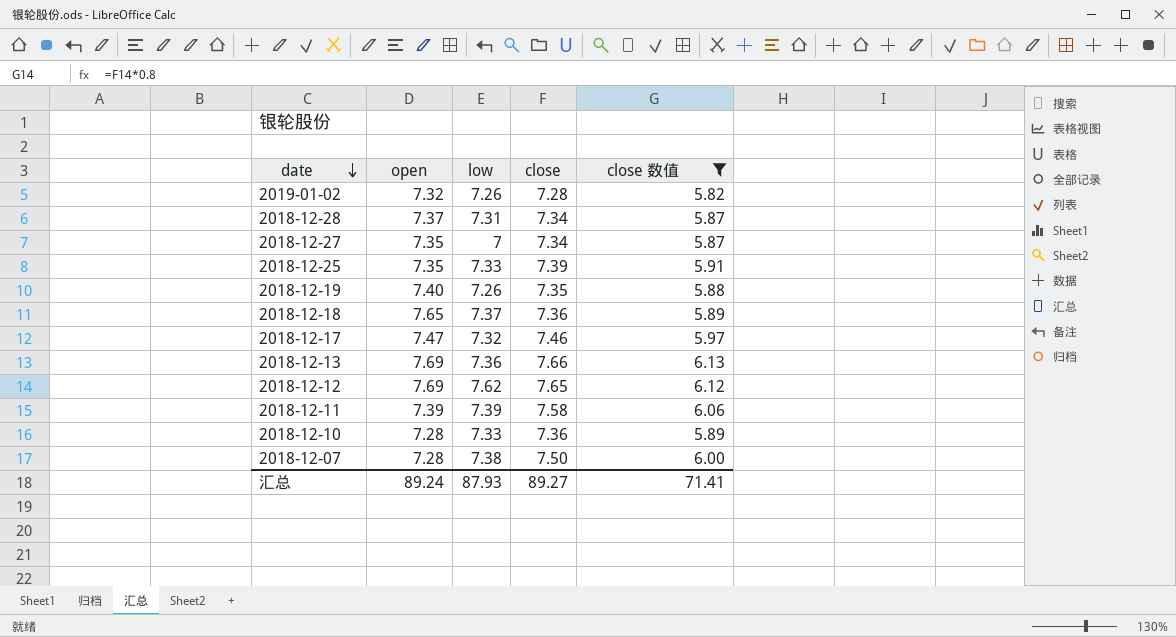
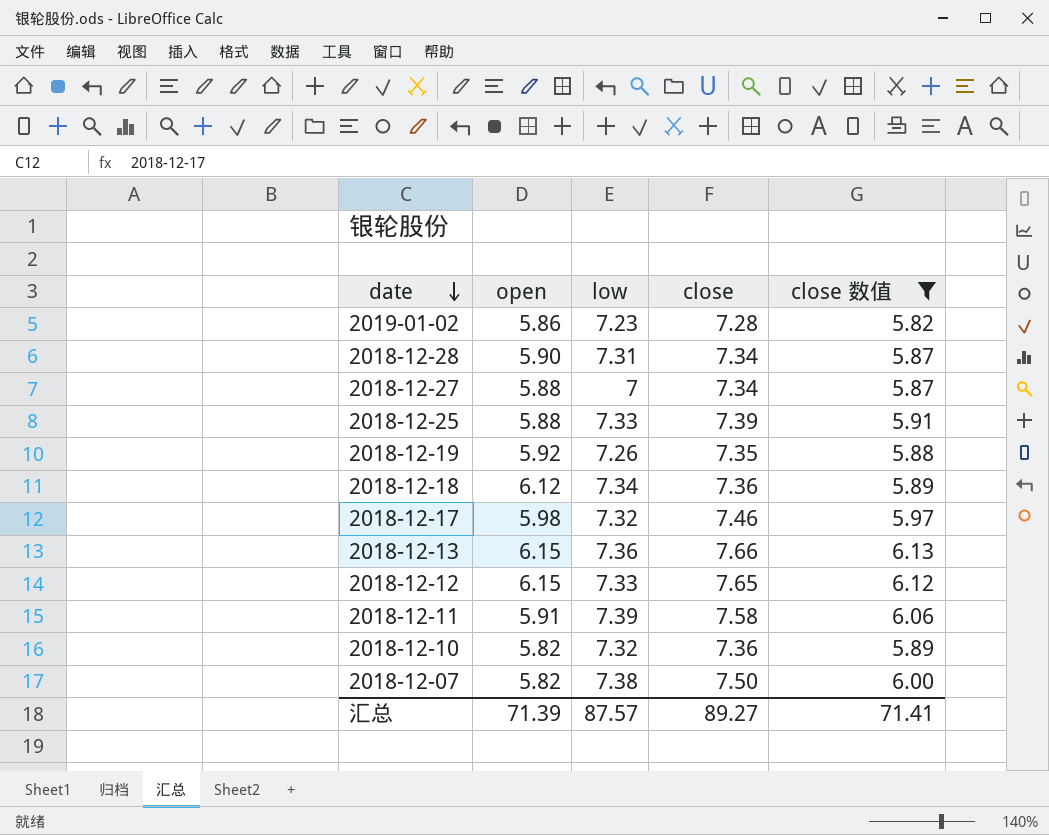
2019-01-02 | open: 7.32 -> 5.86
2019-01-02 | low: 7.26 -> 7.23
2018-12-28 | open: 7.37 -> 5.90
2018-12-27 | open: 7.35 -> 5.88
2018-12-25 | open: 7.35 -> 5.88
2018-12-19 | open: 7.40 -> 5.92
2018-12-18 | open: 7.65 -> 6.12
2018-12-18 | low: 7.37 -> 7.34
2018-12-17 | open: 7.47 -> 5.98
2018-12-13 | open: 7.69 -> 6.15
2018-12-12 | open: 7.69 -> 6.15
2018-12-12 | low: 7.62 -> 7.33
2018-12-11 | open: 7.39 -> 5.91
2018-12-10 | open: 7.28 -> 5.82
2018-12-10 | low: 7.33 -> 7.32
2018-12-07 | open: 7.28 -> 5.82
汇总 | open: 89.24 -> 71.39
汇总 | low: 87.93 -> 87.57

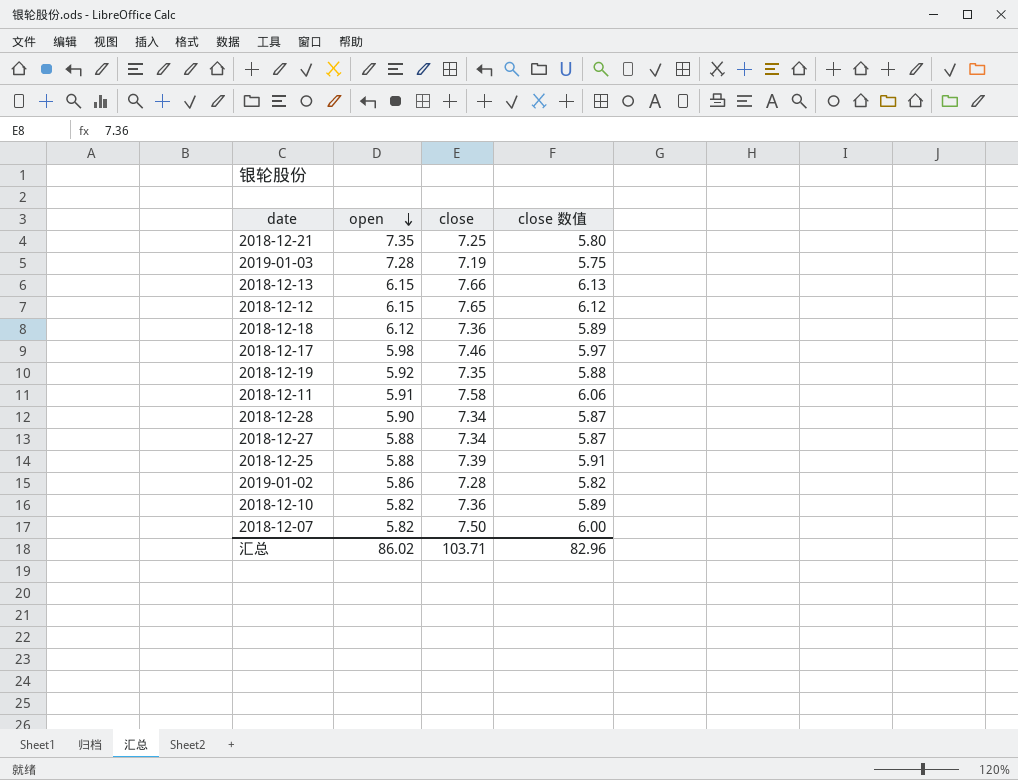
filter: close 数值 >= 5.82 -> none
row order: date descending -> open descending
column low | position: 3 -> none
汇总 | open: 71.39 -> 86.02
汇总 | close: 89.27 -> 103.71
汇总 | close 数值: 71.41 -> 82.96

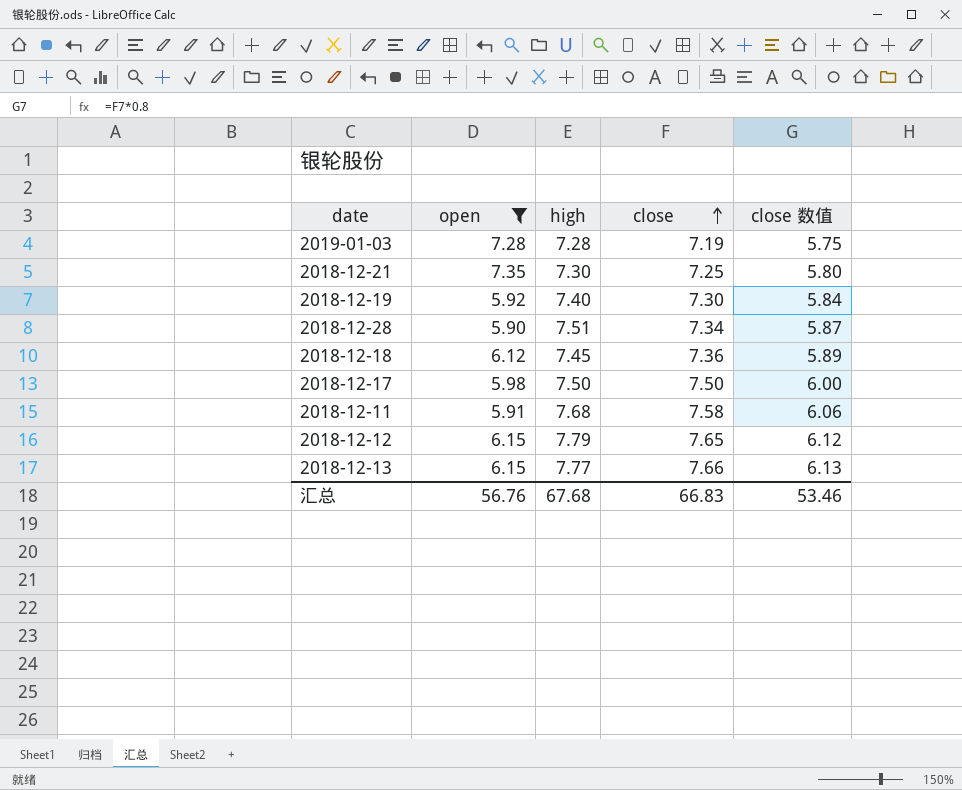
filter: none -> open >= 5.90
row order: open descending -> close ascending
column high | position: none -> 3
2018-12-19 | close: 7.35 -> 7.30
2018-12-19 | close 数值: 5.88 -> 5.84
2018-12-17 | close: 7.46 -> 7.50
2018-12-17 | close 数值: 5.97 -> 6.00
汇总 | open: 86.02 -> 56.76
汇总 | close: 103.71 -> 66.83
汇总 | close 数值: 82.96 -> 53.46

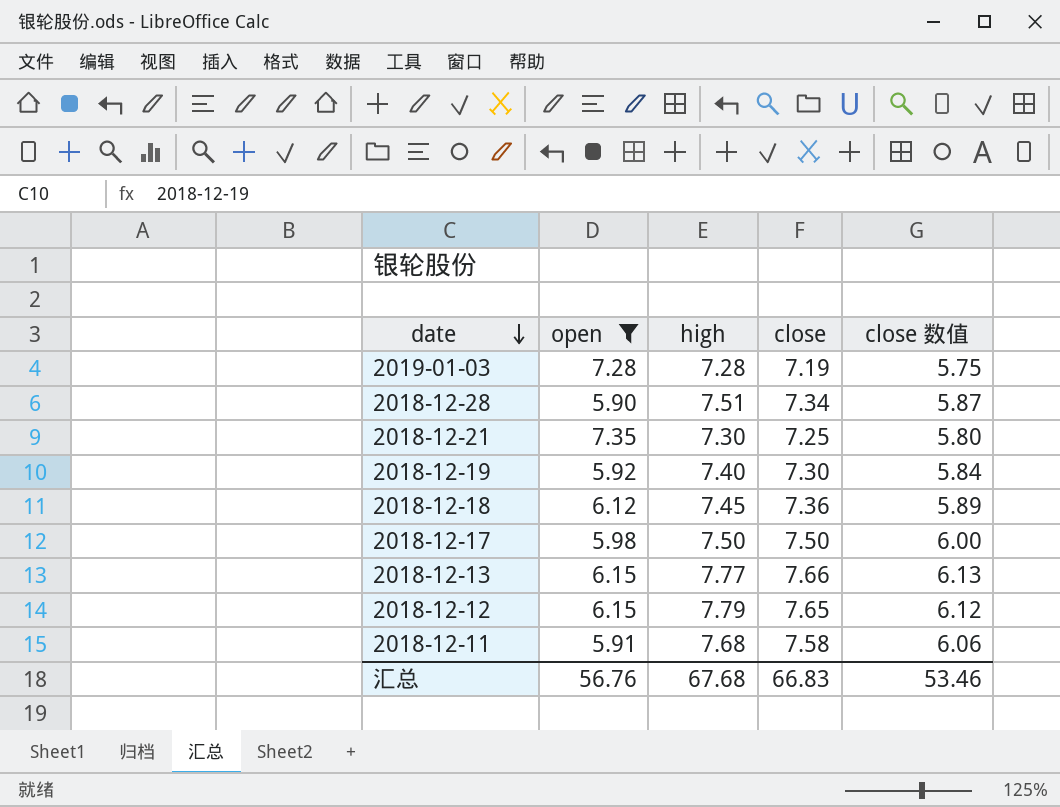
row order: close ascending -> date descending

